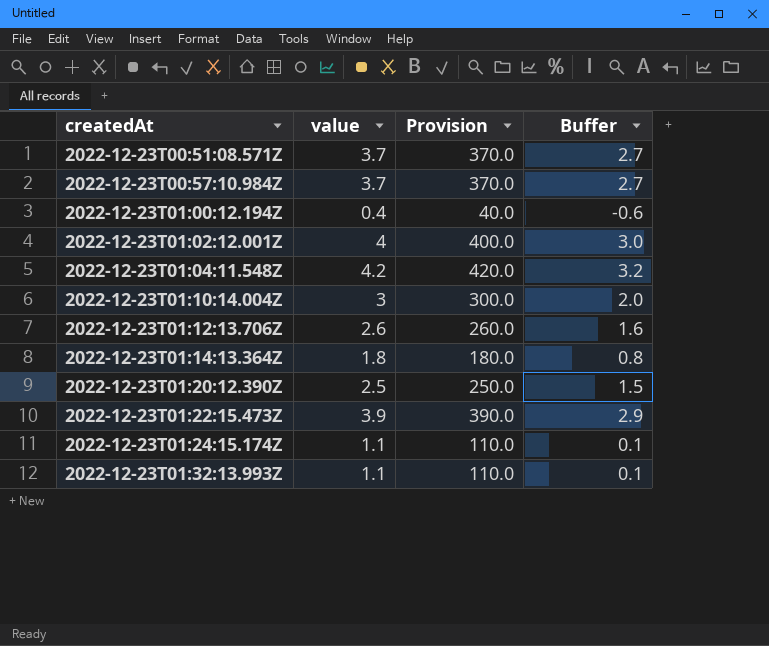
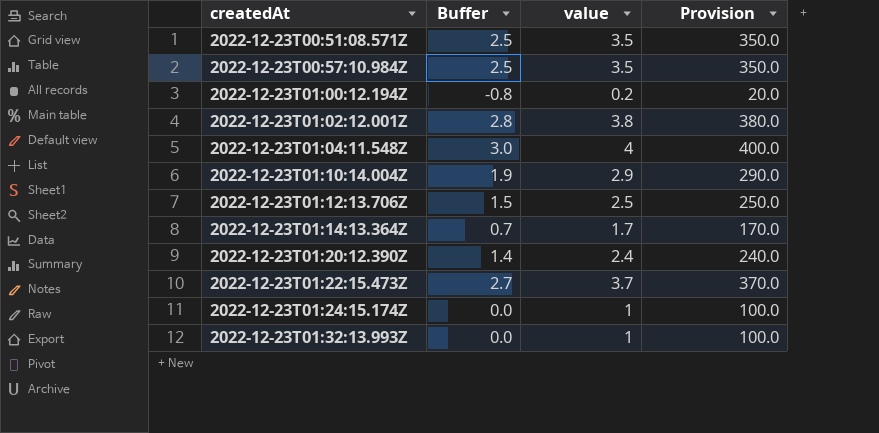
column Buffer | position: 4 -> 2
2022-12-23T00:51:08.571Z | Buffer: 2.7 -> 2.5
2022-12-23T00:51:08.571Z | value: 3.7 -> 3.5
2022-12-23T00:51:08.571Z | Provision: 370.0 -> 350.0
2022-12-23T00:57:10.984Z | Buffer: 2.7 -> 2.5
2022-12-23T00:57:10.984Z | value: 3.7 -> 3.5
2022-12-23T00:57:10.984Z | Provision: 370.0 -> 350.0
2022-12-23T01:00:12.194Z | Buffer: -0.6 -> -0.8
2022-12-23T01:00:12.194Z | value: 0.4 -> 0.2
2022-12-23T01:00:12.194Z | Provision: 40.0 -> 20.0
2022-12-23T01:02:12.001Z | Buffer: 3.0 -> 2.8
2022-12-23T01:02:12.001Z | value: 4 -> 3.8
2022-12-23T01:02:12.001Z | Provision: 400.0 -> 380.0
2022-12-23T01:04:11.548Z | Buffer: 3.2 -> 3.0
2022-12-23T01:04:11.548Z | value: 4.2 -> 4
2022-12-23T01:04:11.548Z | Provision: 420.0 -> 400.0
2022-12-23T01:10:14.004Z | Buffer: 2.0 -> 1.9
2022-12-23T01:10:14.004Z | value: 3 -> 2.9
2022-12-23T01:10:14.004Z | Provision: 300.0 -> 290.0
2022-12-23T01:12:13.706Z | Buffer: 1.6 -> 1.5
2022-12-23T01:12:13.706Z | value: 2.6 -> 2.5
2022-12-23T01:12:13.706Z | Provision: 260.0 -> 250.0
2022-12-23T01:14:13.364Z | Buffer: 0.8 -> 0.7
2022-12-23T01:14:13.364Z | value: 1.8 -> 1.7
2022-12-23T01:14:13.364Z | Provision: 180.0 -> 170.0
2022-12-23T01:20:12.390Z | Buffer: 1.5 -> 1.4
2022-12-23T01:20:12.390Z | value: 2.5 -> 2.4
2022-12-23T01:20:12.390Z | Provision: 250.0 -> 240.0
2022-12-23T01:22:15.473Z | Buffer: 2.9 -> 2.7
2022-12-23T01:22:15.473Z | value: 3.9 -> 3.7
2022-12-23T01:22:15.473Z | Provision: 390.0 -> 370.0
2022-12-23T01:24:15.174Z | Buffer: 0.1 -> 0.0
2022-12-23T01:24:15.174Z | value: 1.1 -> 1
2022-12-23T01:24:15.174Z | Provision: 110.0 -> 100.0
2022-12-23T01:32:13.993Z | Buffer: 0.1 -> 0.0
2022-12-23T01:32:13.993Z | value: 1.1 -> 1
2022-12-23T01:32:13.993Z | Provision: 110.0 -> 100.0

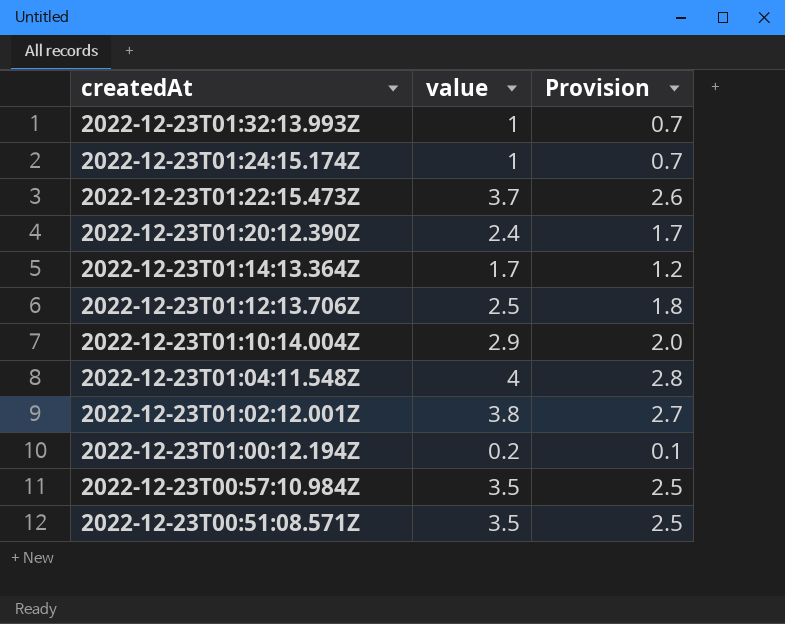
row order: createdAt ascending -> createdAt descending
column Buffer | formula: [value] - 1 -> none
column Provision | formula: [value] * 100 -> [value] * 0.7

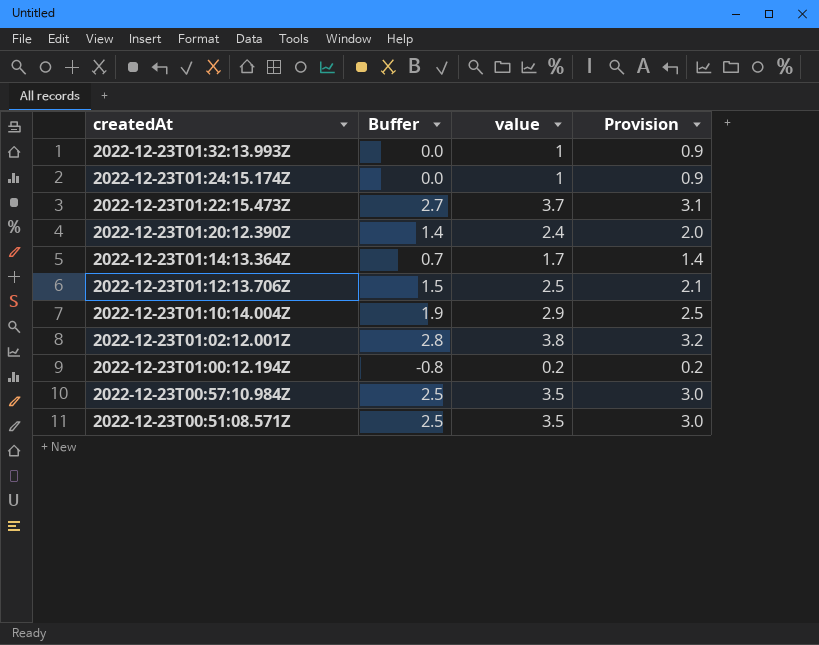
column Buffer | formula: none -> [value] - 1
column Provision | formula: [value] * 0.7 -> [value] * 0.85
row 2022-12-23T01:04:11.548Z: 4 | 2.8 -> none

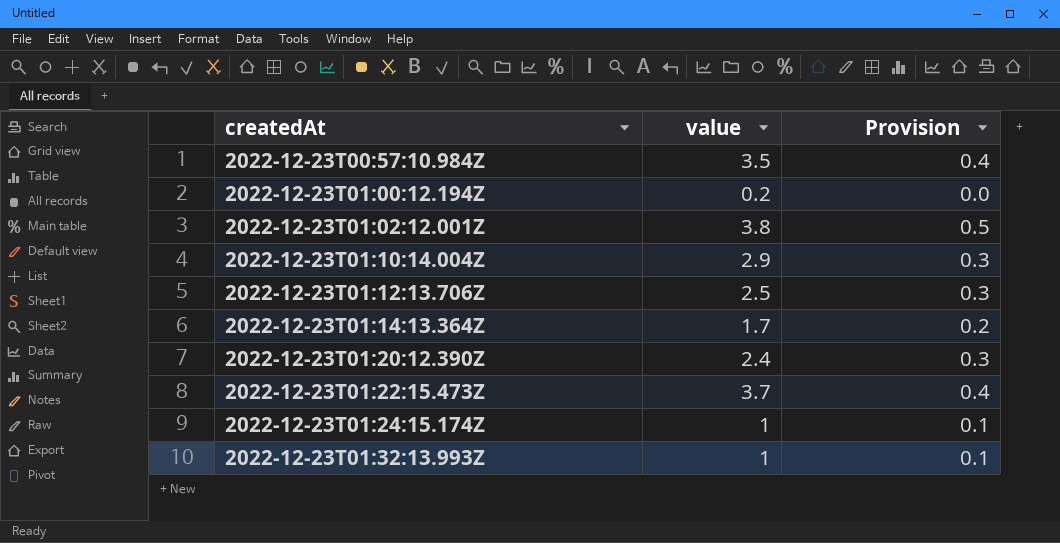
row order: createdAt descending -> createdAt ascending
column Buffer | formula: [value] - 1 -> none
column Provision | formula: [value] * 0.85 -> [value] * 0.12
row 2022-12-23T00:51:08.571Z: 2.5 | 3.5 | 3.0 -> none

